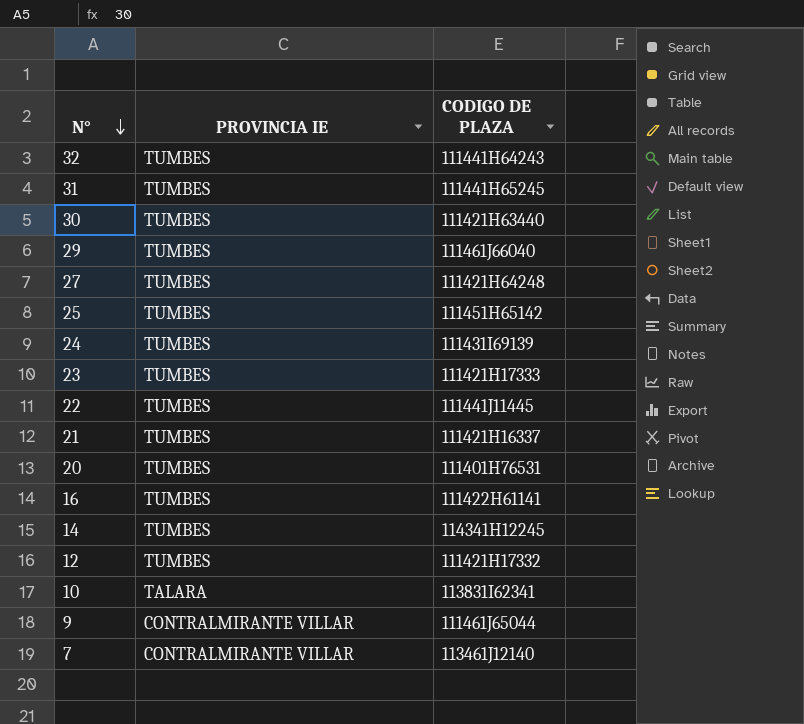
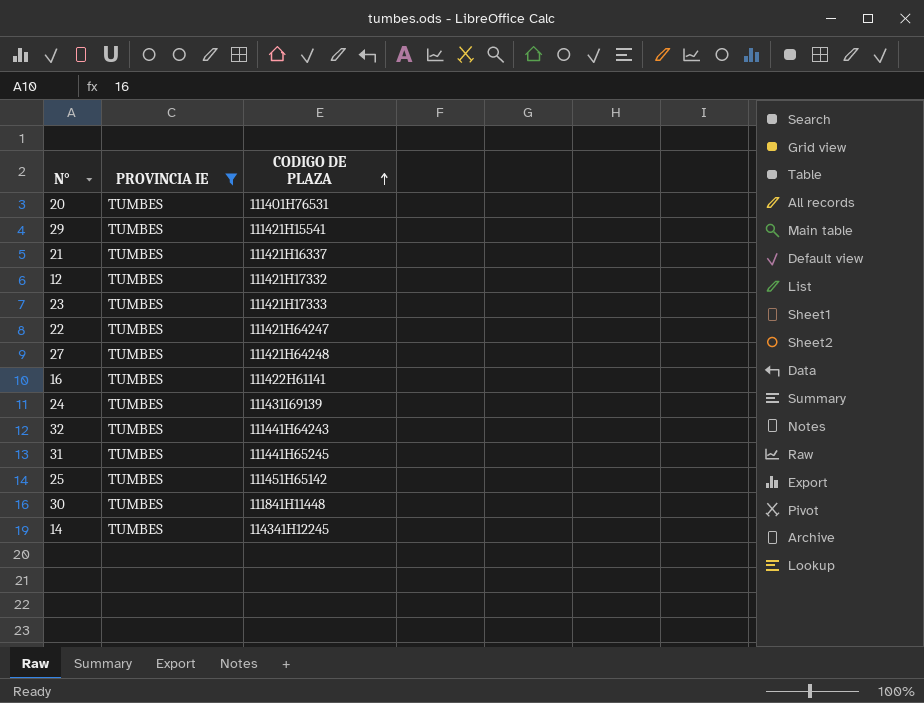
filter: none -> PROVINCIA IE = TUMBES
row order: N° descending -> CODIGO DE PLAZA ascending
29 | CODIGO DE PLAZA: 111461J66040 -> 111421H15541
22 | CODIGO DE PLAZA: 111441J11445 -> 111421H64247
30 | CODIGO DE PLAZA: 111421H63440 -> 111841H11448

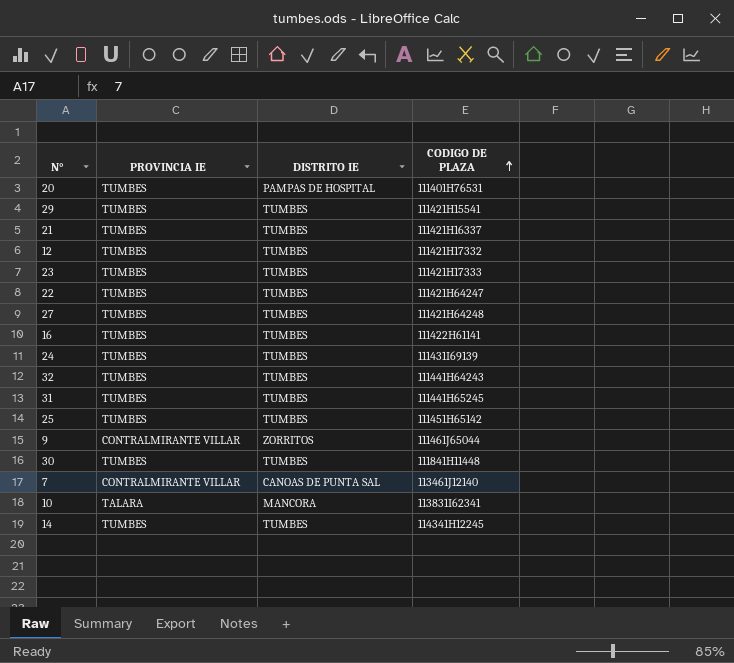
filter: PROVINCIA IE = TUMBES -> none
column DISTRITO IE | position: none -> 3

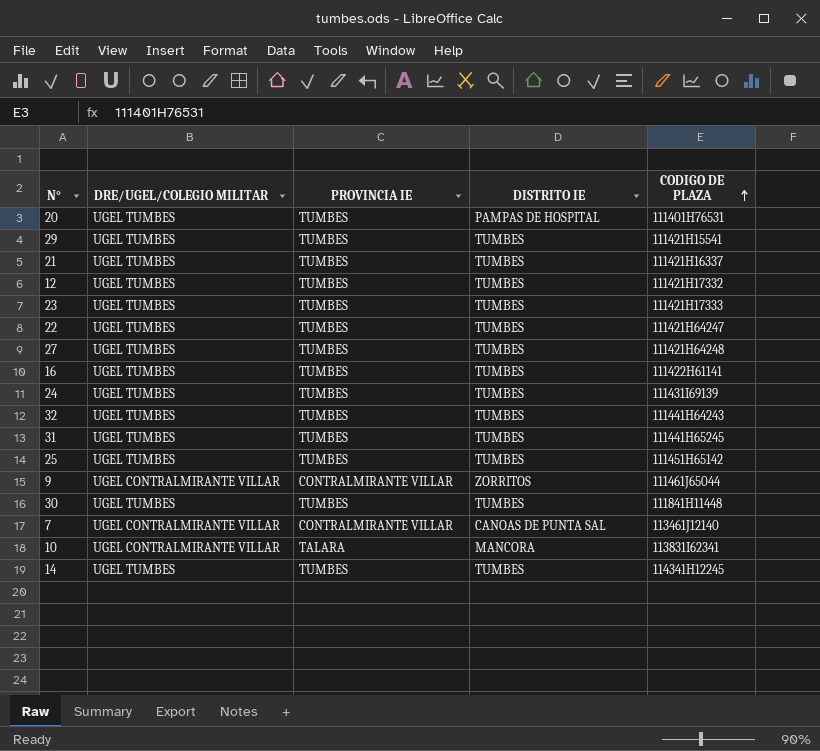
column DRE/UGEL/COLEGIO MILITAR | position: none -> 2

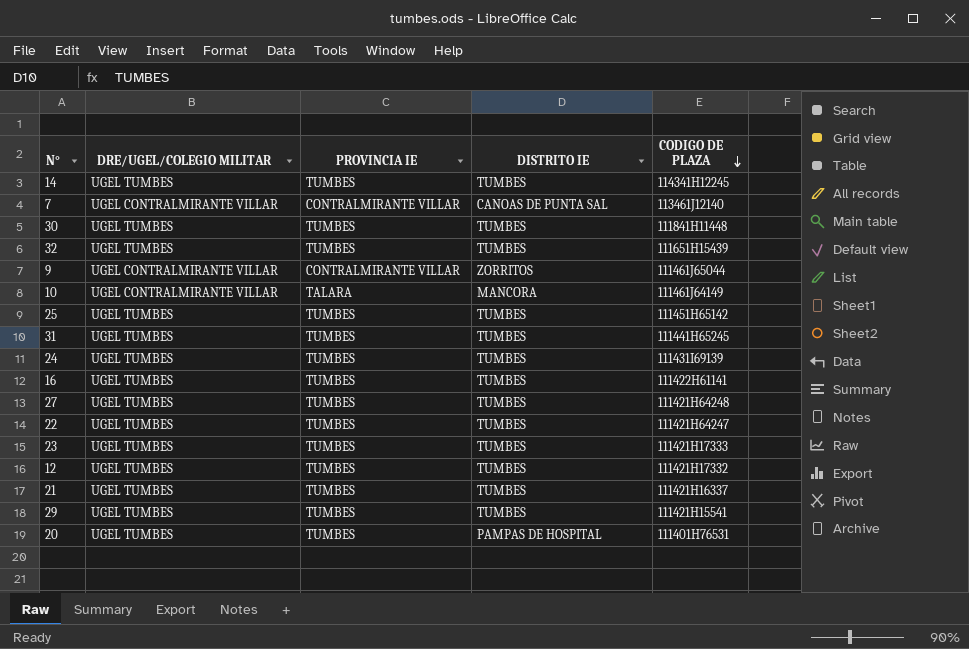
row order: CODIGO DE PLAZA ascending -> CODIGO DE PLAZA descending
32 | CODIGO DE PLAZA: 111441H64243 -> 111651H15439
10 | CODIGO DE PLAZA: 113831I62341 -> 111461J64149

